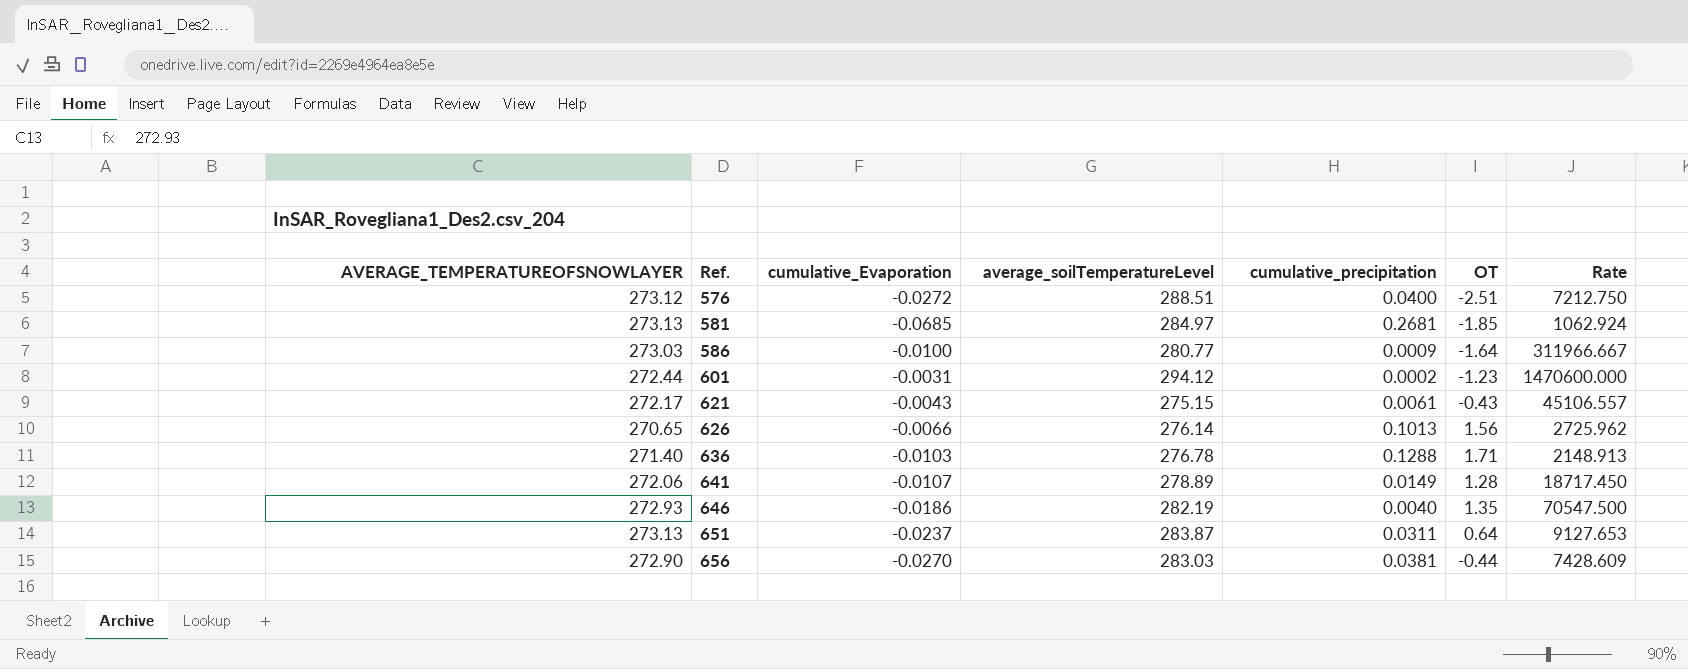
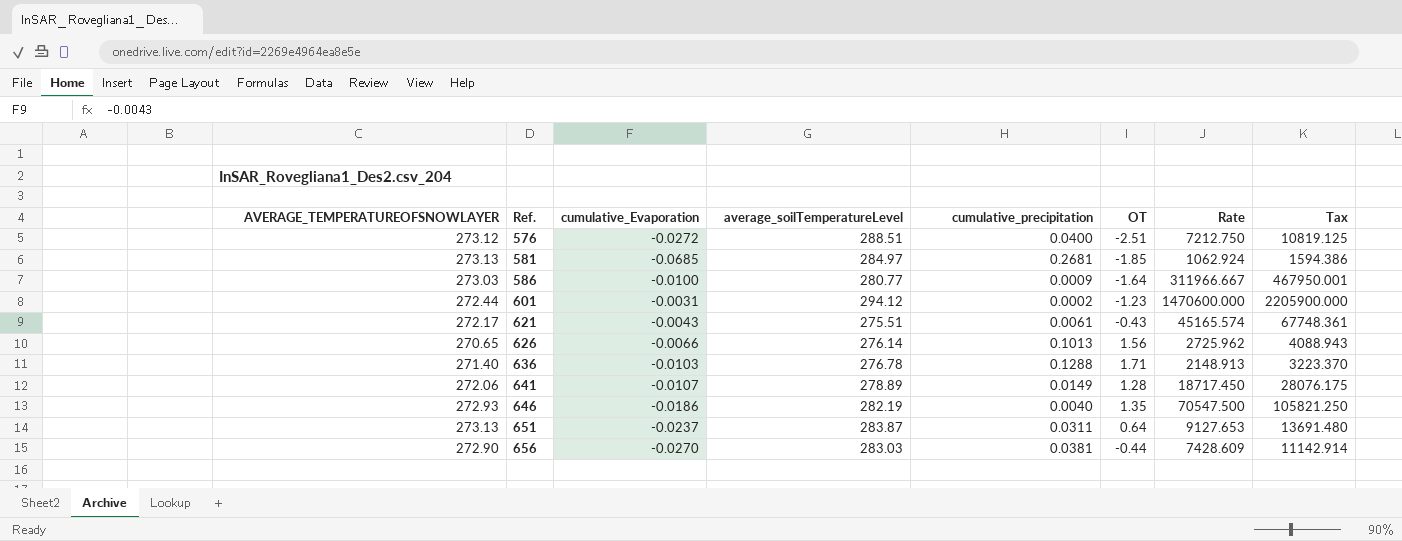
column Tax | formula: none -> [Rate] * 1.5
621 | average_soilTemperatureLevel: 275.15 -> 275.51
621 | Rate: 45106.557 -> 45165.574

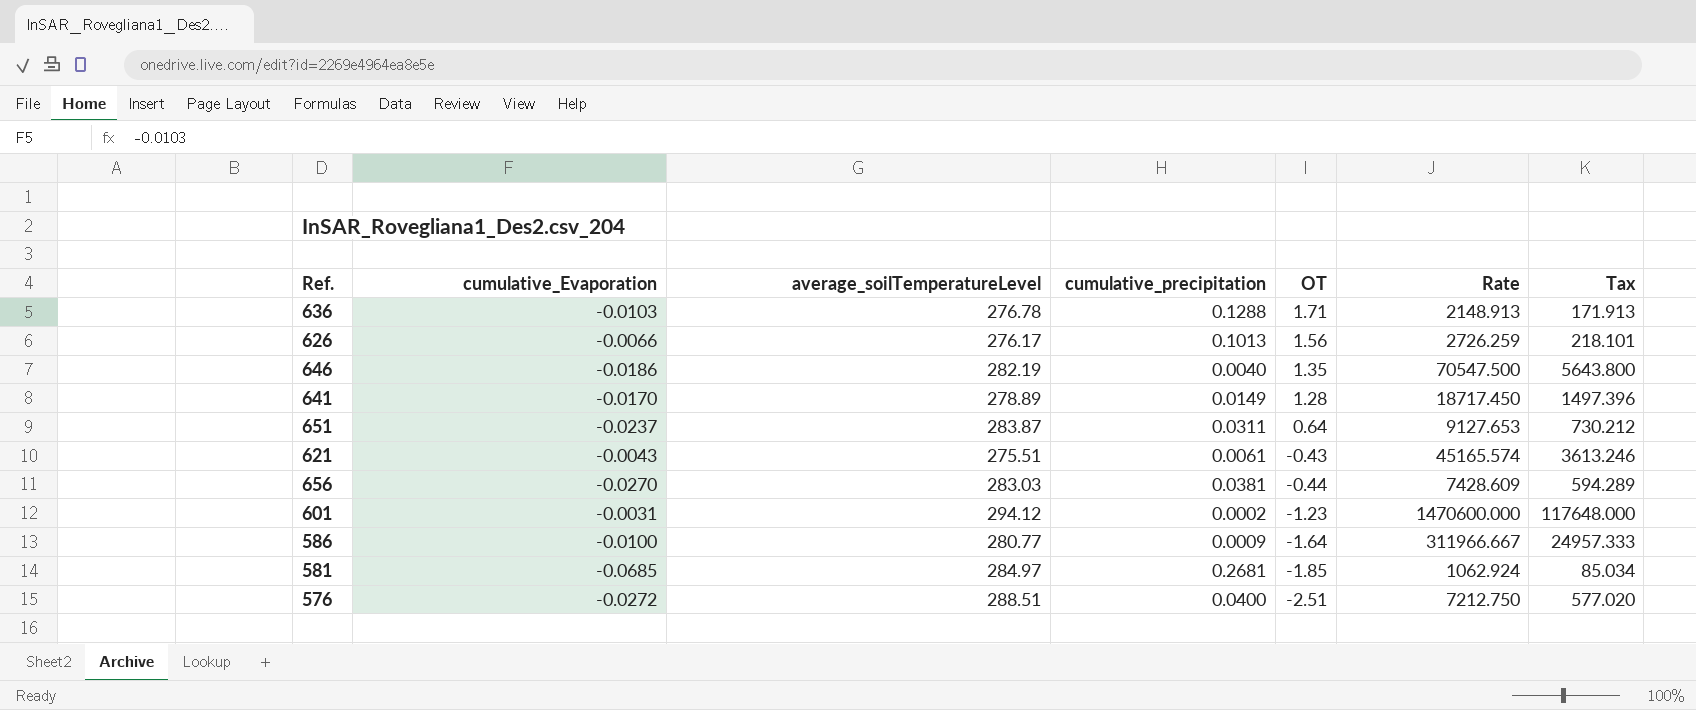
row order: Ref. ascending -> OT descending
column AVERAGE_TEMPERATUREOFSNOWLAYER | position: 1 -> none
column Tax | formula: [Rate] * 1.5 -> [Rate] * 0.08
626 | average_soilTemperatureLevel: 276.14 -> 276.17
626 | Rate: 2725.962 -> 2726.259
641 | cumulative_Evaporation: -0.0107 -> -0.0170

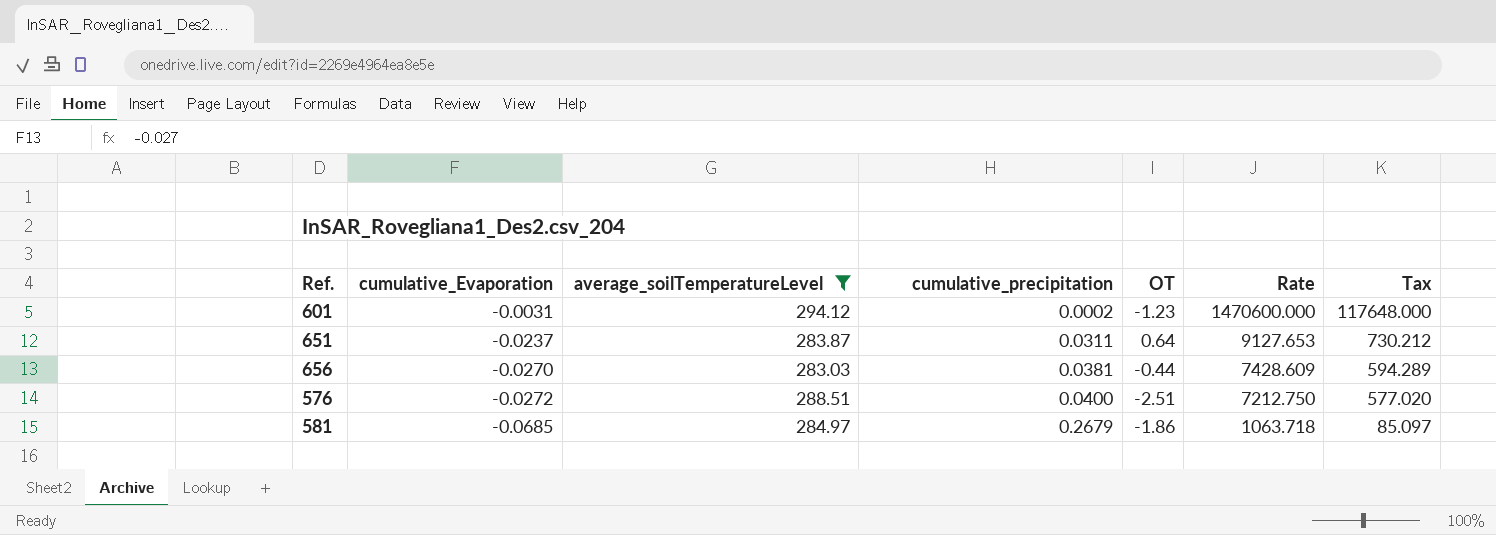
filter: none -> average_soilTemperatureLevel >= 283.03
row order: OT descending -> cumulative_Evaporation descending
581 | cumulative_precipitation: 0.2681 -> 0.2679
581 | OT: -1.85 -> -1.86
581 | Rate: 1062.924 -> 1063.718
581 | Tax: 85.034 -> 85.097

